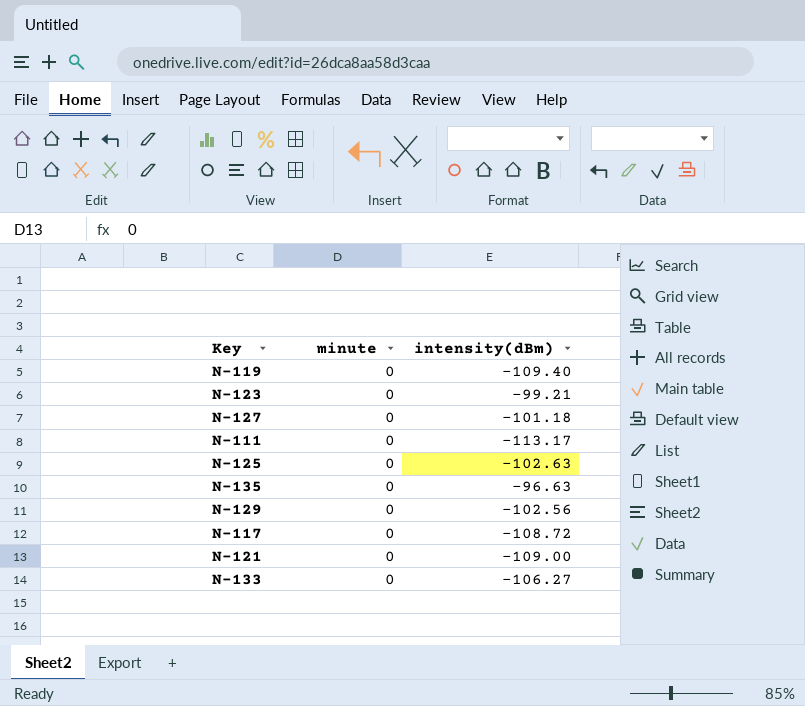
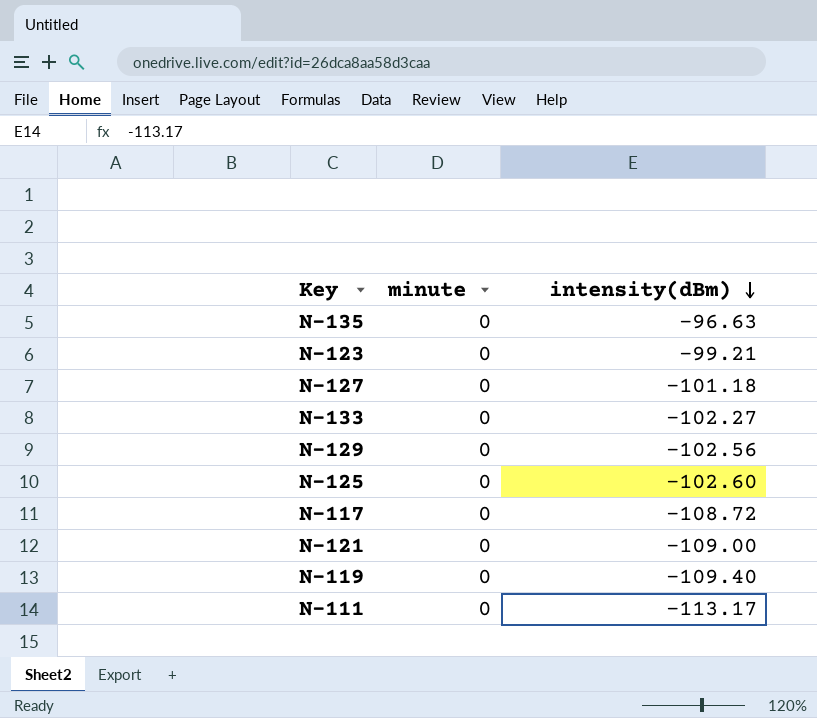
row order: none -> intensity(dBm) descending
N-133 | intensity(dBm): -106.27 -> -102.27
N-125 | intensity(dBm): -102.63 -> -102.60

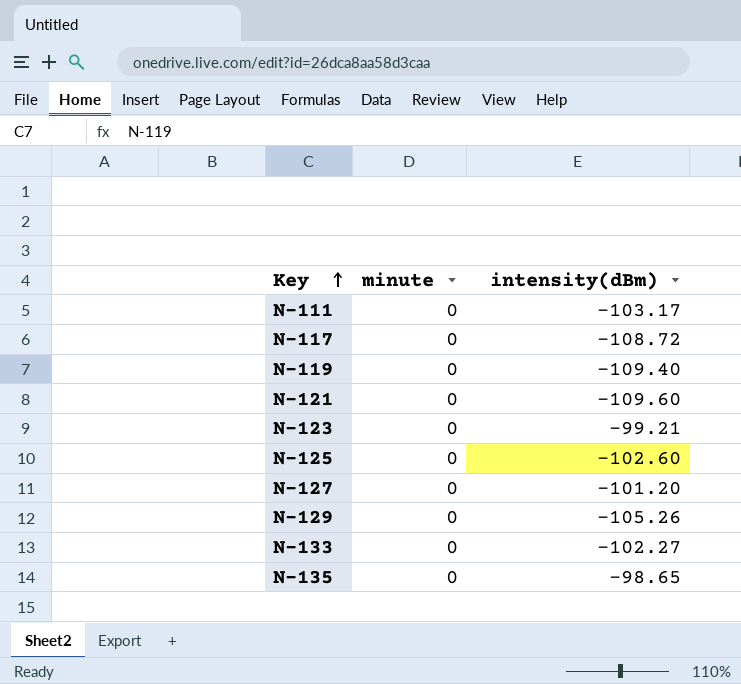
row order: intensity(dBm) descending -> Key ascending
N-111 | intensity(dBm): -113.17 -> -103.17
N-121 | intensity(dBm): -109.00 -> -109.60
N-127 | intensity(dBm): -101.18 -> -101.20
N-129 | intensity(dBm): -102.56 -> -105.26
N-135 | intensity(dBm): -96.63 -> -98.65

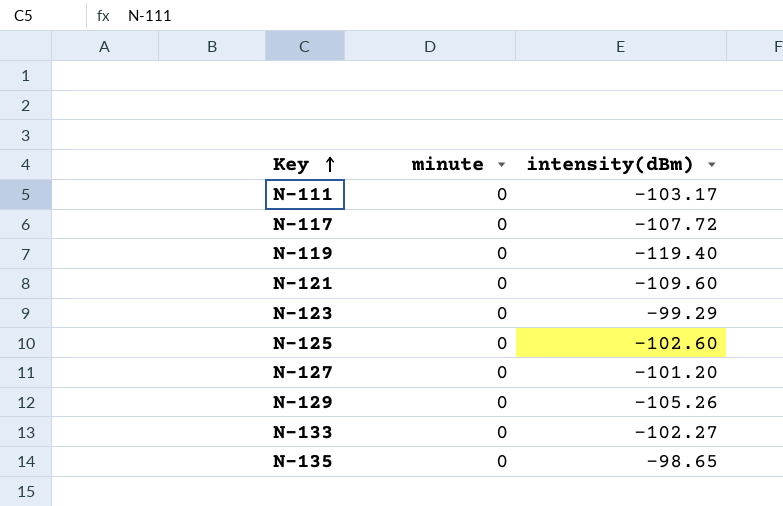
N-117 | intensity(dBm): -108.72 -> -107.72
N-119 | intensity(dBm): -109.40 -> -119.40
N-123 | intensity(dBm): -99.21 -> -99.29

